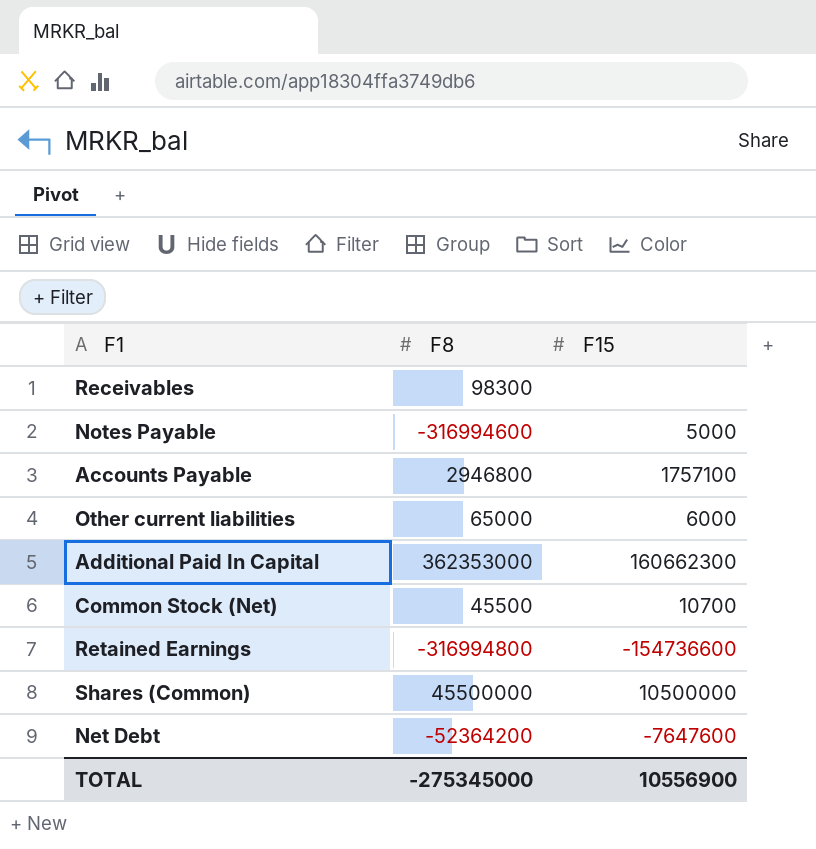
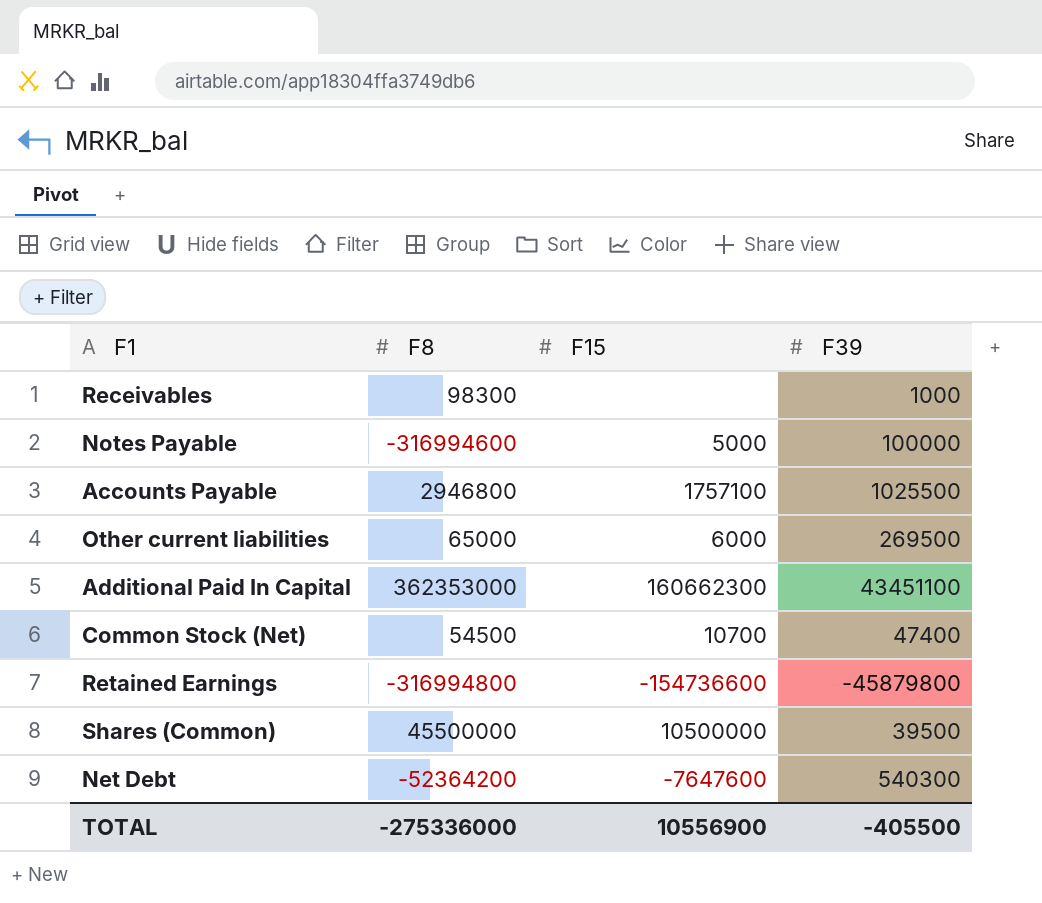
column F39 | position: none -> 4
Common Stock (Net) | F8: 45500 -> 54500
TOTAL | F8: -275345000 -> -275336000

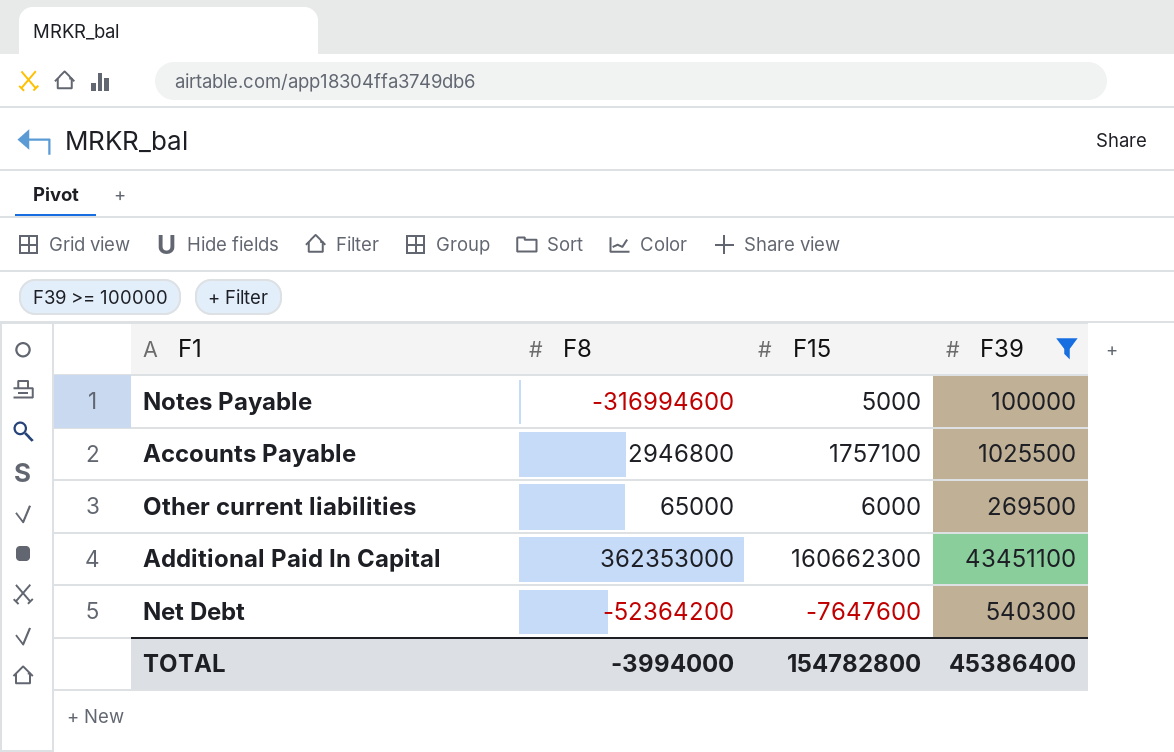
filter: none -> F39 >= 100000
TOTAL | F8: -275336000 -> -3994000
TOTAL | F15: 10556900 -> 154782800
TOTAL | F39: -405500 -> 45386400

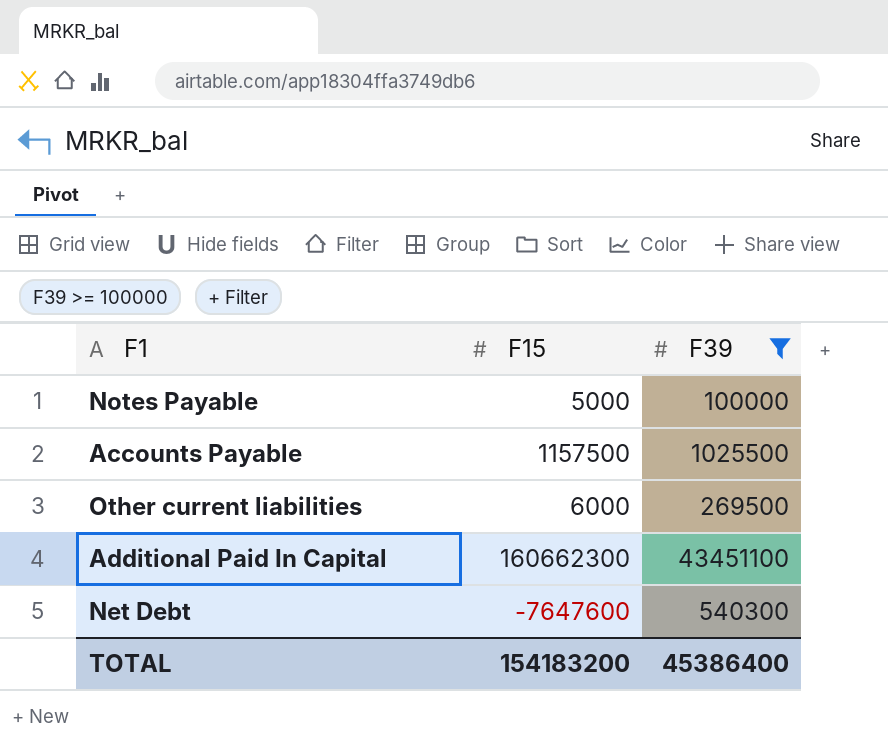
column F8 | position: 2 -> none
Accounts Payable | F15: 1757100 -> 1157500
TOTAL | F15: 154782800 -> 154183200

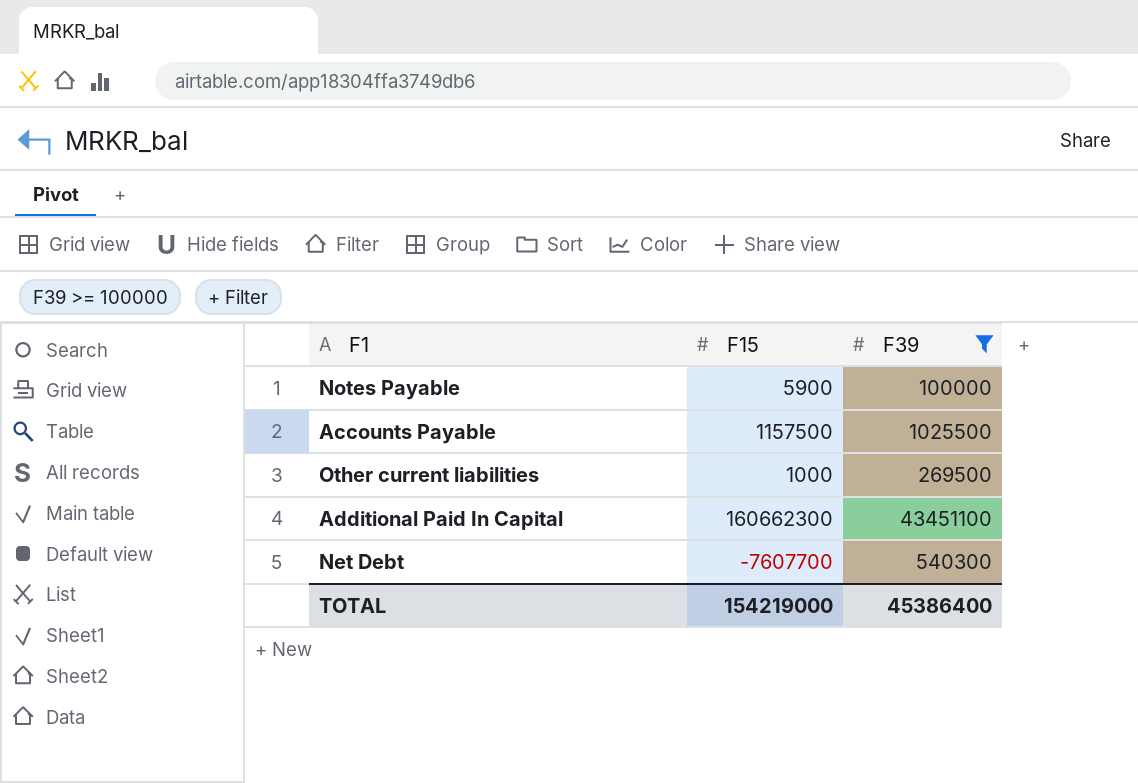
Notes Payable | F15: 5000 -> 5900
Other current liabilities | F15: 6000 -> 1000
Net Debt | F15: -7647600 -> -7607700
TOTAL | F15: 154183200 -> 154219000

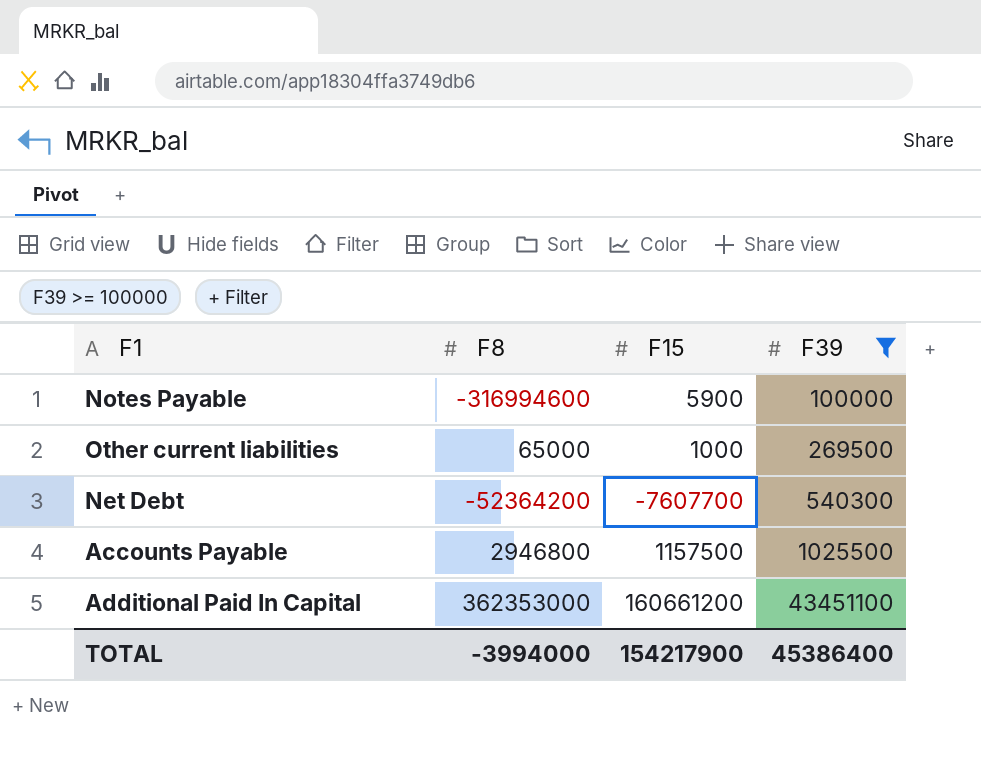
row order: none -> F39 ascending
column F8 | position: none -> 2
Additional Paid In Capital | F15: 160662300 -> 160661200
TOTAL | F15: 154219000 -> 154217900

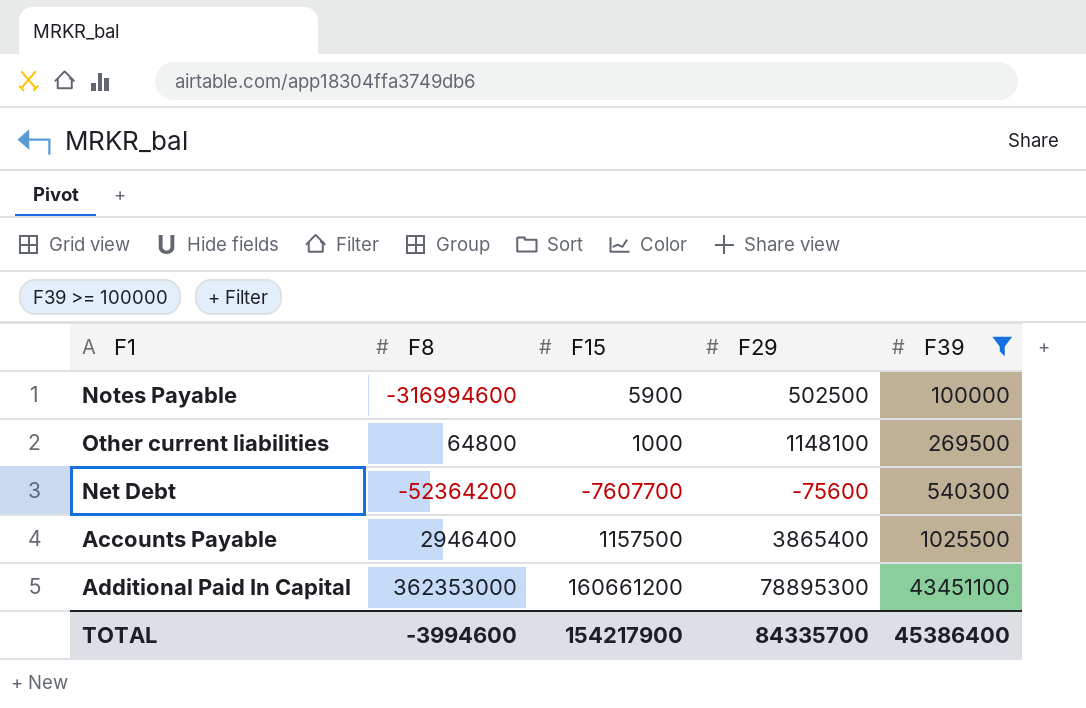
column F29 | position: none -> 4
Other current liabilities | F8: 65000 -> 64800
Accounts Payable | F8: 2946800 -> 2946400
TOTAL | F8: -3994000 -> -3994600

